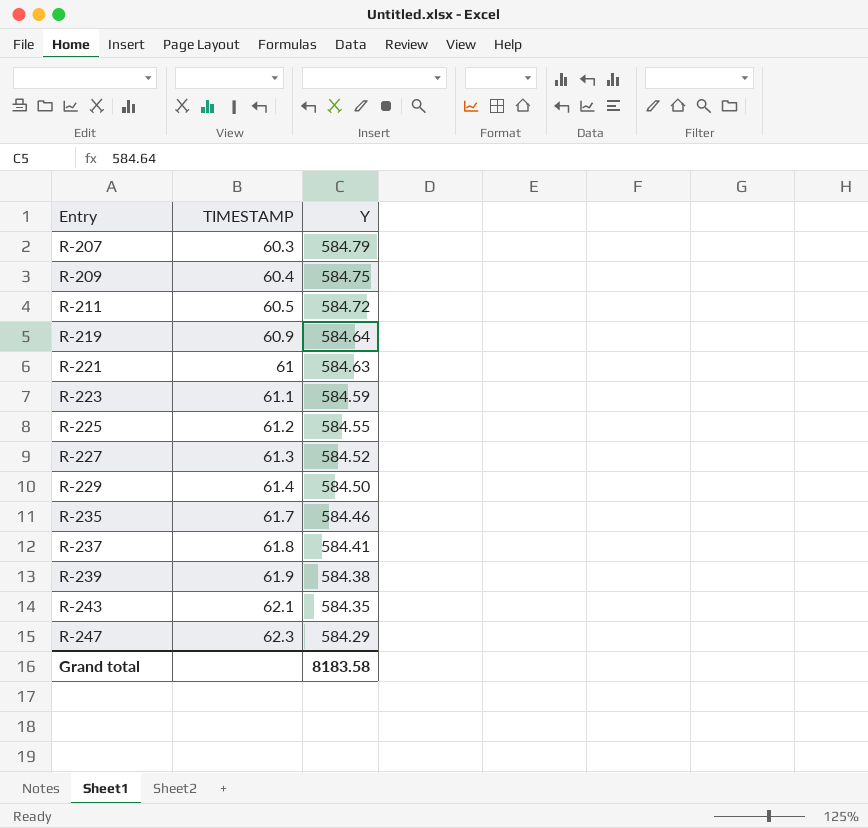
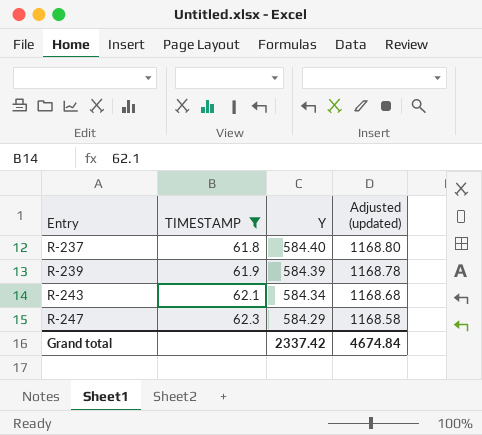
filter: none -> TIMESTAMP >= 61.8
column Adjusted (updated) | formula: none -> [Y] * 2
R-237 | Y: 584.41 -> 584.40
R-239 | Y: 584.38 -> 584.39
R-243 | Y: 584.35 -> 584.34
Grand total | Y: 8183.58 -> 2337.42

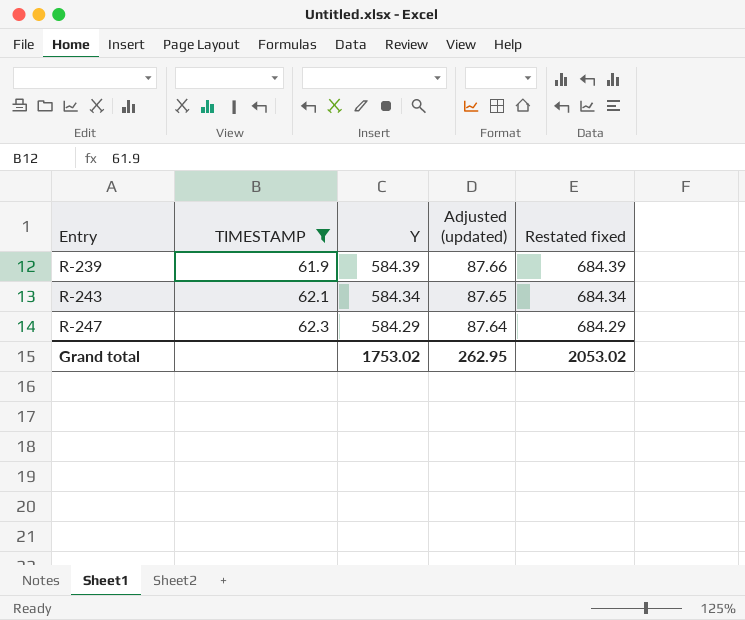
column Adjusted (updated) | formula: [Y] * 2 -> [Y] * 0.15
column Restated fixed | formula: none -> [Y] + 100
row R-237: 61.8 | 584.40 | 1168.80 -> none
Grand total | Y: 2337.42 -> 1753.02
Grand total | Adjusted (updated): 4674.84 -> 262.95

